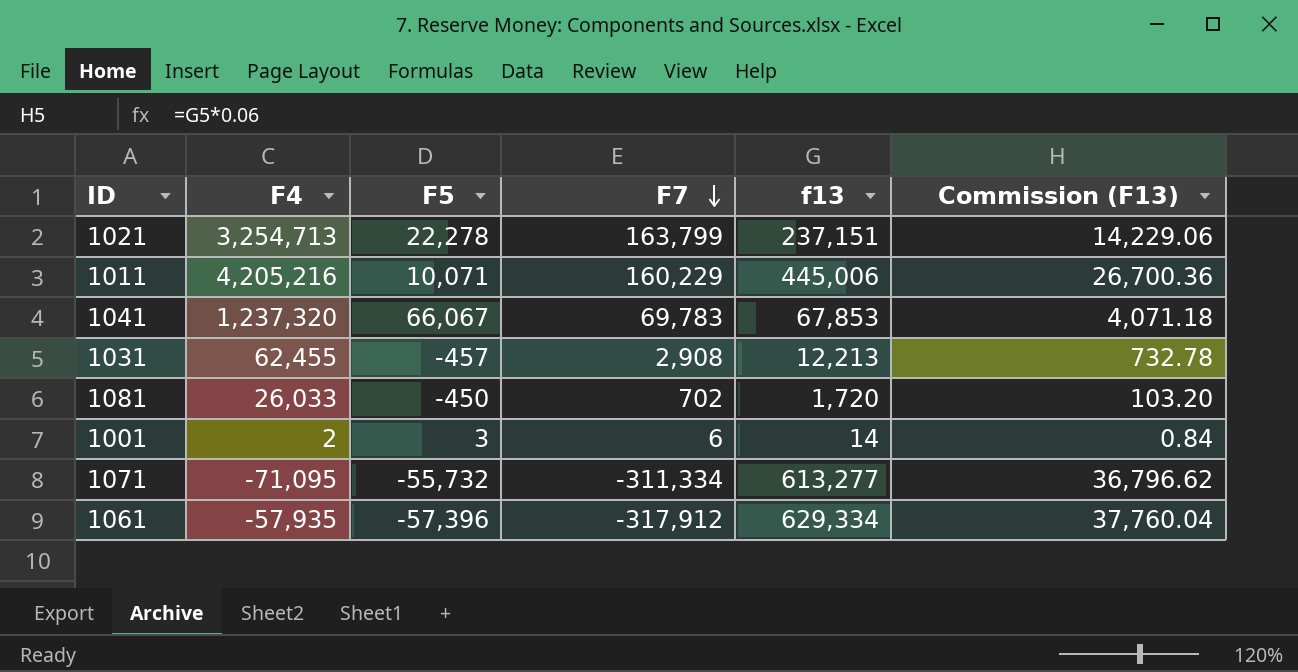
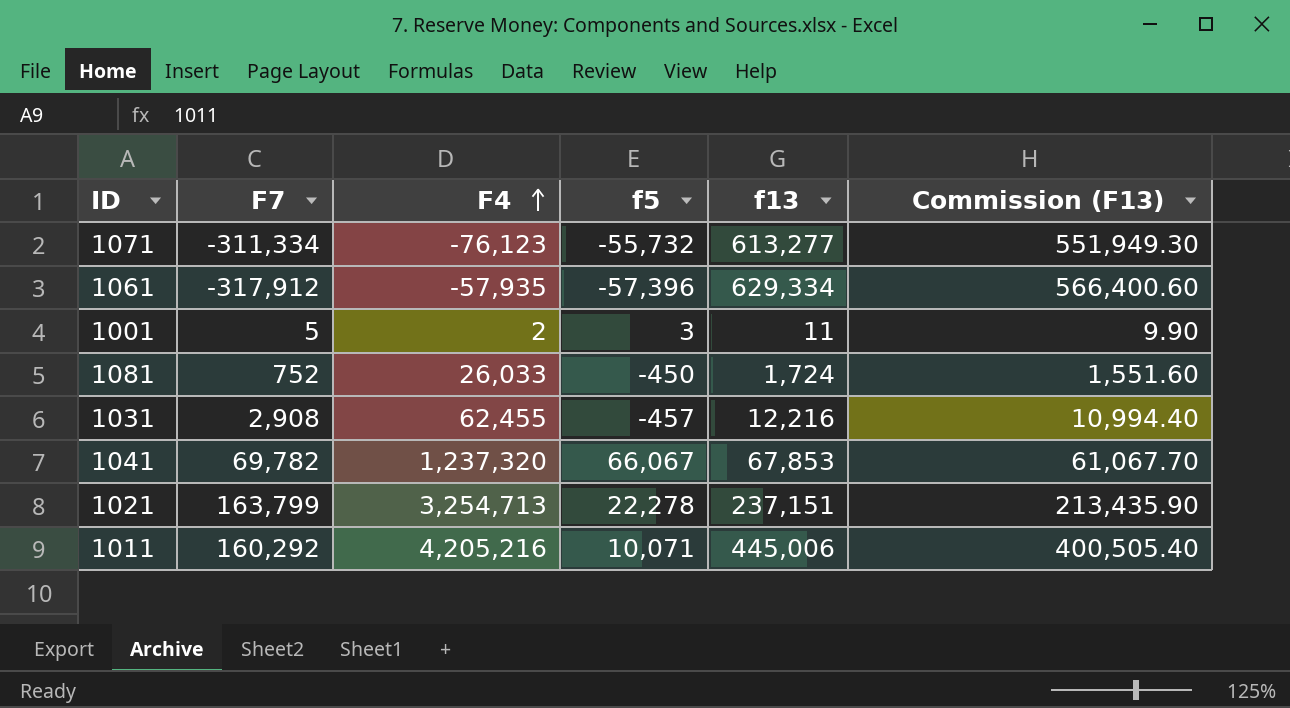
row order: F7 descending -> F4 ascending
column F7 | position: 4 -> 2
column name: F5 -> f5
column Commission (F13) | formula: [f13] * 0.06 -> [f13] * 0.9
1071 | F4: -71,095 -> -76,123
1001 | F7: 6 -> 5
1001 | f13: 14 -> 11
1081 | F7: 702 -> 752
1081 | f13: 1,720 -> 1,724
1031 | f13: 12,213 -> 12,216
1041 | F7: 69,783 -> 69,782
1011 | F7: 160,229 -> 160,292

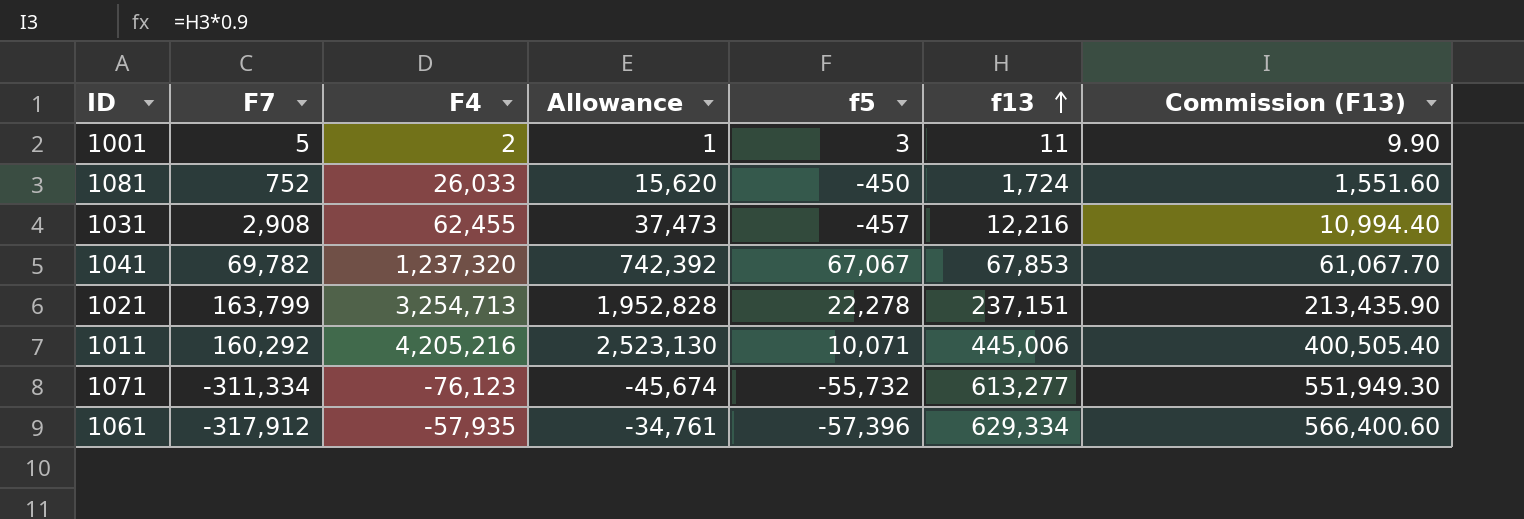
row order: F4 ascending -> f13 ascending
column Allowance | formula: none -> [F4] * 0.6
1041 | f5: 66,067 -> 67,067

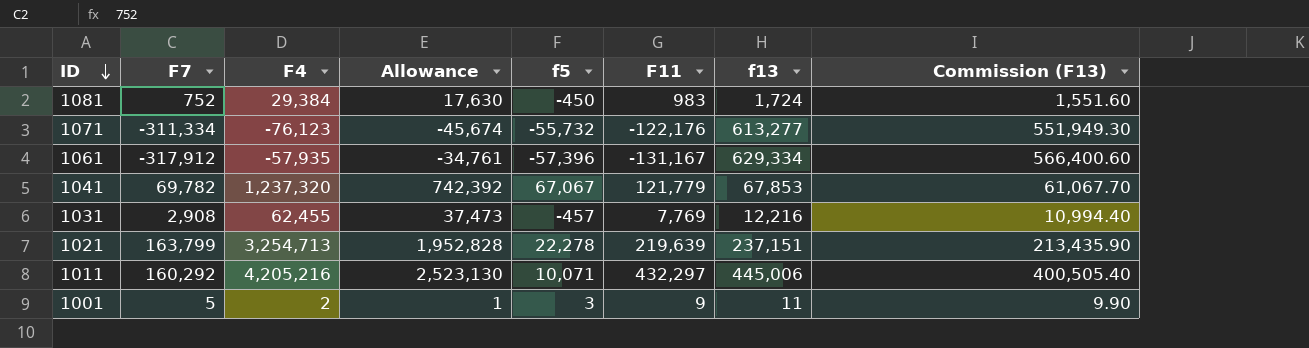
row order: f13 ascending -> ID descending
column F11 | position: none -> 6
1081 | F4: 26,033 -> 29,384
1081 | Allowance: 15,620 -> 17,630

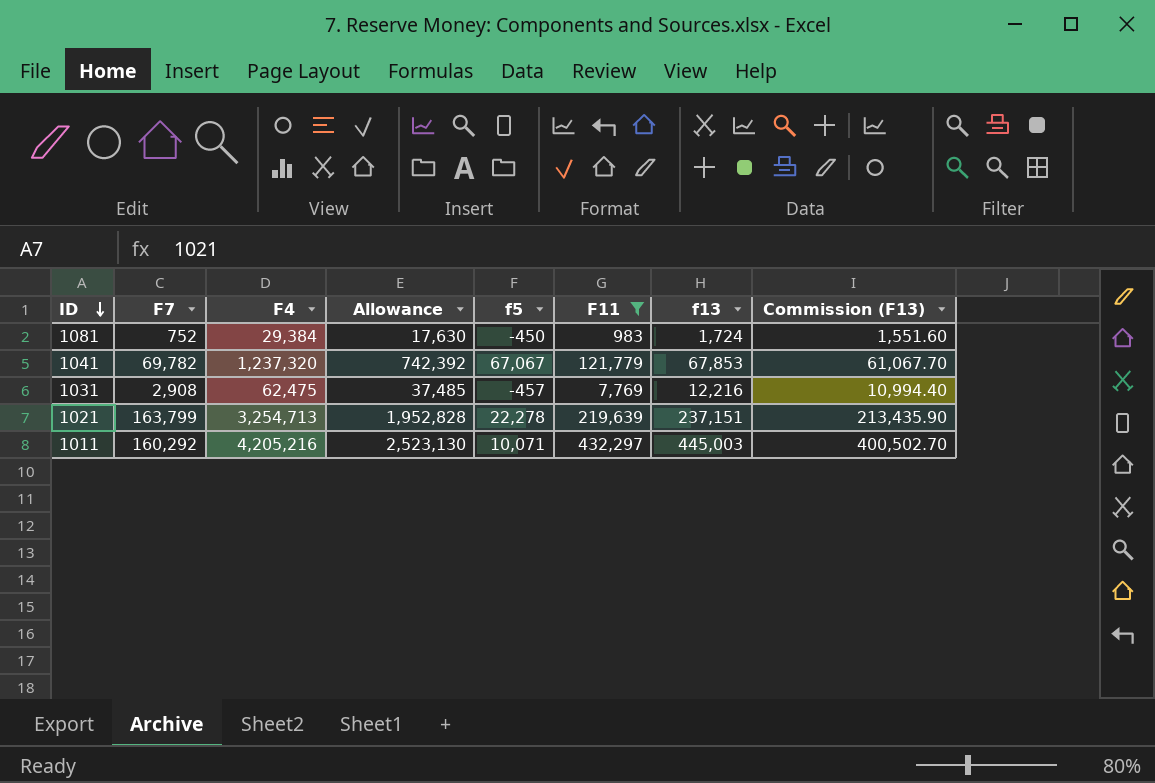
filter: none -> F11 >= 983
1031 | F4: 62,455 -> 62,475
1031 | Allowance: 37,473 -> 37,485
1011 | f13: 445,006 -> 445,003
1011 | Commission (F13): 400,505.40 -> 400,502.70

